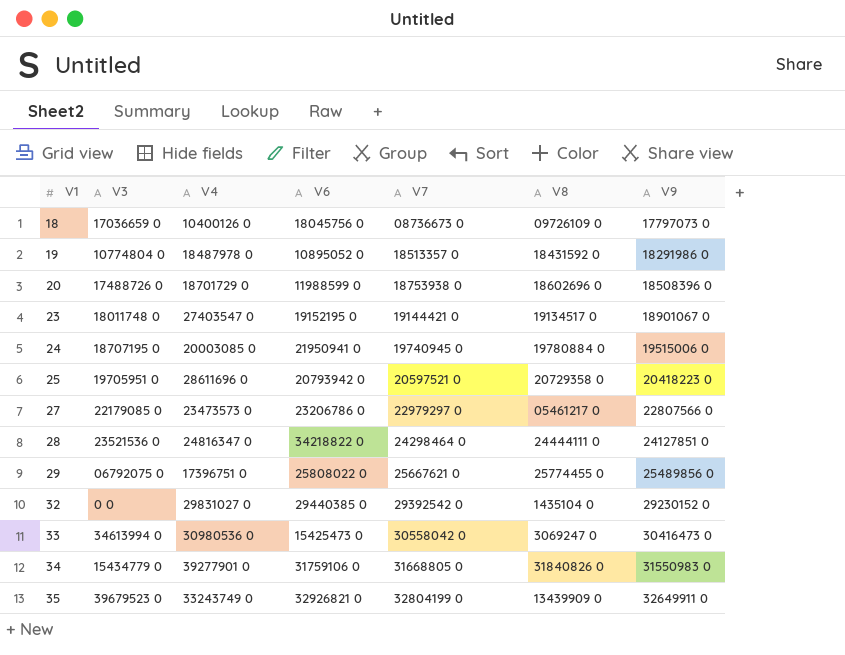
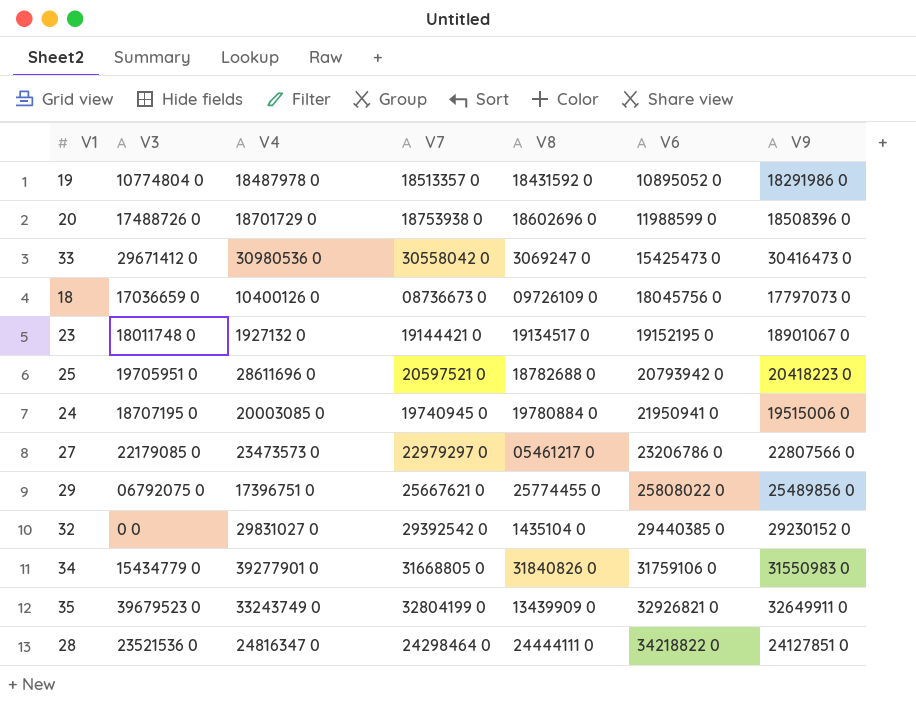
row order: V1 ascending -> V6 ascending
column V6 | position: 4 -> 6
33 | V3: 34613994 0 -> 29671412 0
23 | V4: 27403547 0 -> 1927132 0
25 | V8: 20729358 0 -> 18782688 0

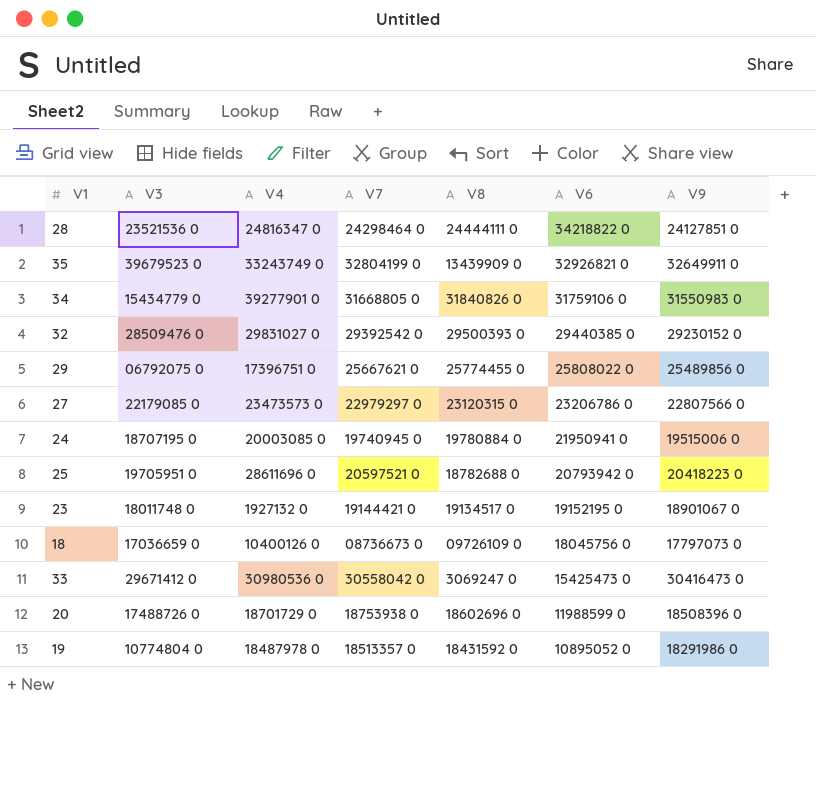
row order: V6 ascending -> V6 descending
32 | V3: 0 0 -> 28509476 0
32 | V8: 1435104 0 -> 29500393 0
27 | V8: 05461217 0 -> 23120315 0

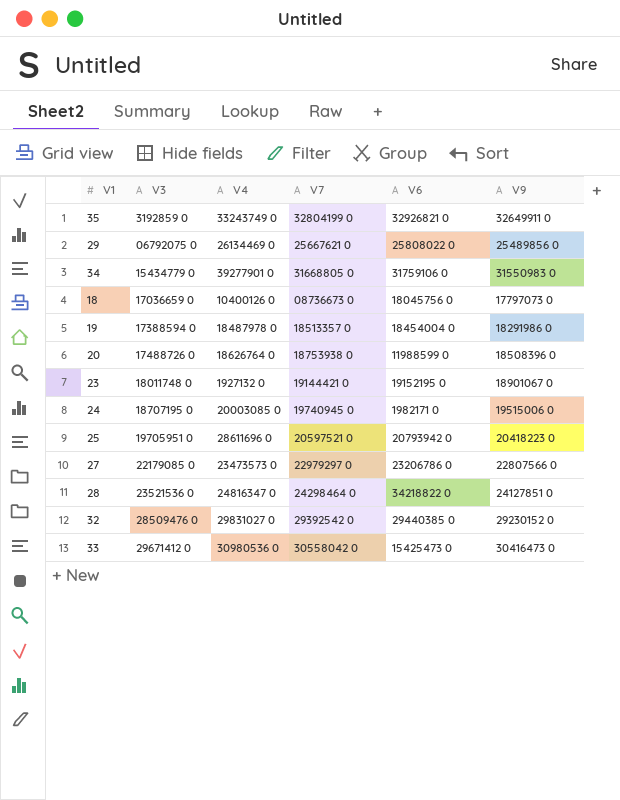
row order: V6 descending -> V3 ascending
column V8 | position: 5 -> none
35 | V3: 39679523 0 -> 3192859 0
29 | V4: 17396751 0 -> 26134469 0
19 | V3: 10774804 0 -> 17388594 0
19 | V6: 10895052 0 -> 18454004 0
20 | V4: 18701729 0 -> 18626764 0
24 | V6: 21950941 0 -> 1982171 0

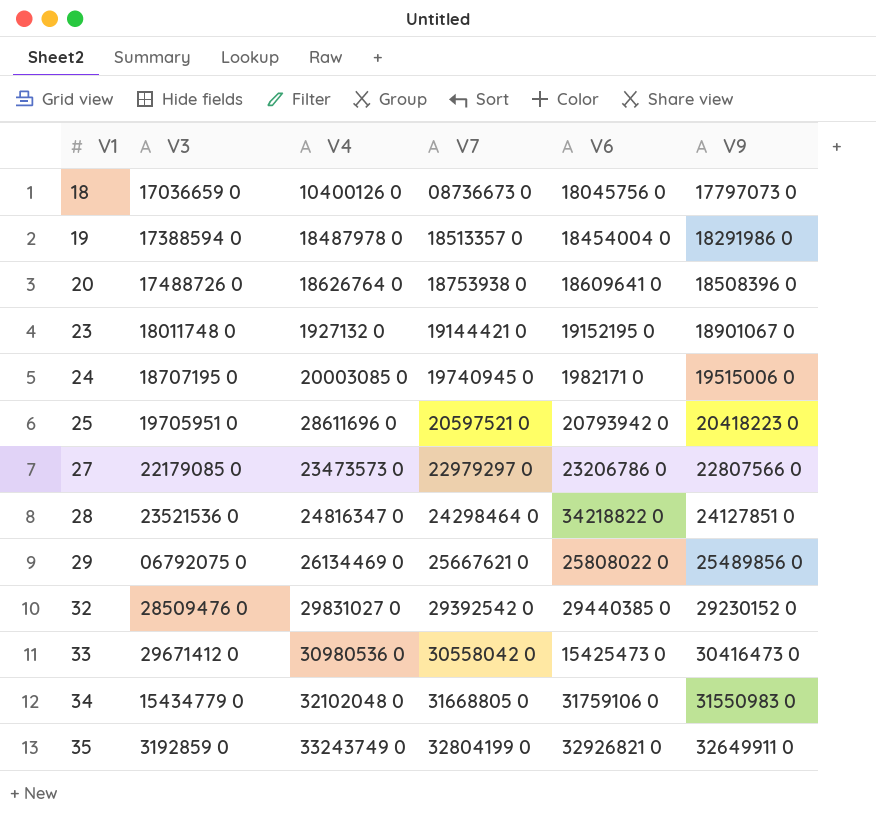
row order: V3 ascending -> V1 ascending
20 | V6: 11988599 0 -> 18609641 0
34 | V4: 39277901 0 -> 32102048 0

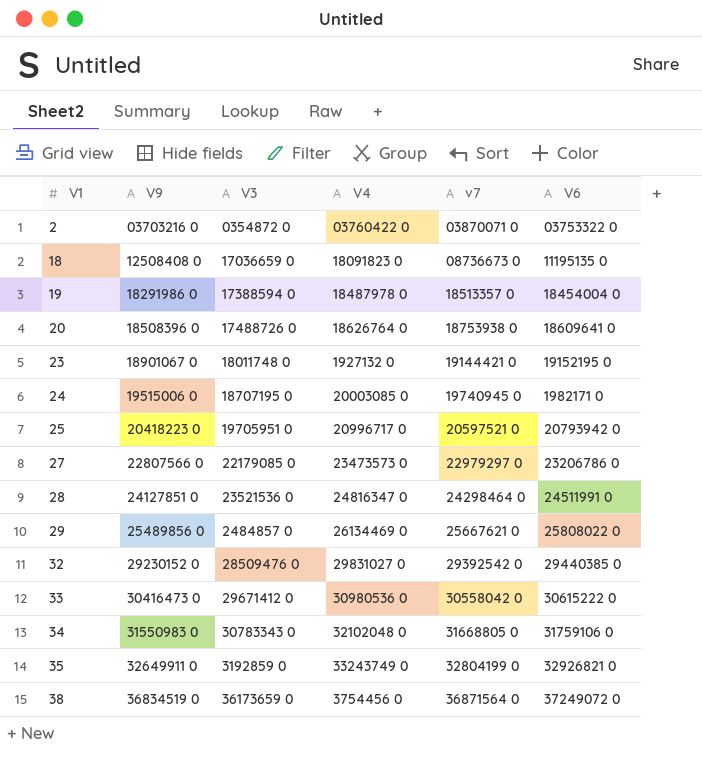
column V9 | position: 6 -> 2
column name: V7 -> v7
row 2: none -> 03703216 0 | 0354872 0 | 03760422 0 | 03870071 0 | 03753322 0
18 | V9: 17797073 0 -> 12508408 0
18 | V4: 10400126 0 -> 18091823 0
18 | V6: 18045756 0 -> 11195135 0
25 | V4: 28611696 0 -> 20996717 0
28 | V6: 34218822 0 -> 24511991 0
29 | V3: 06792075 0 -> 2484857 0
33 | V6: 15425473 0 -> 30615222 0
34 | V3: 15434779 0 -> 30783343 0
row 38: none -> 36834519 0 | 36173659 0 | 3754456 0 | 36871564 0 | 37249072 0

